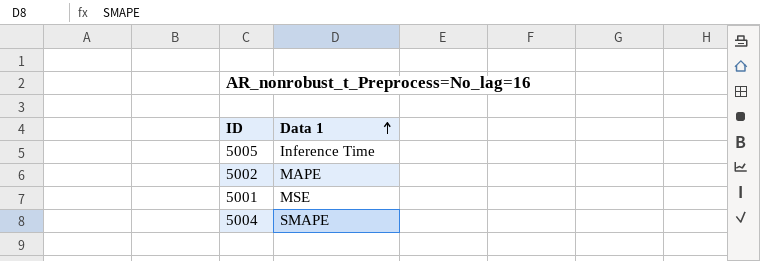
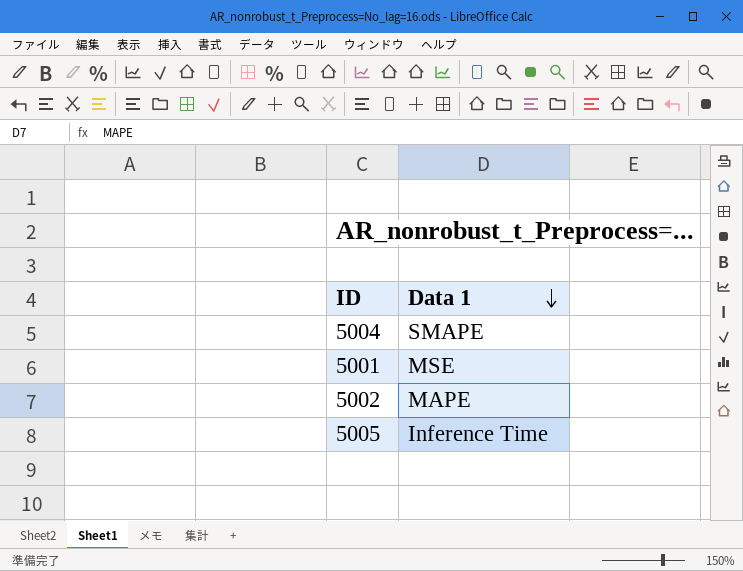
row order: Data 1 ascending -> Data 1 descending

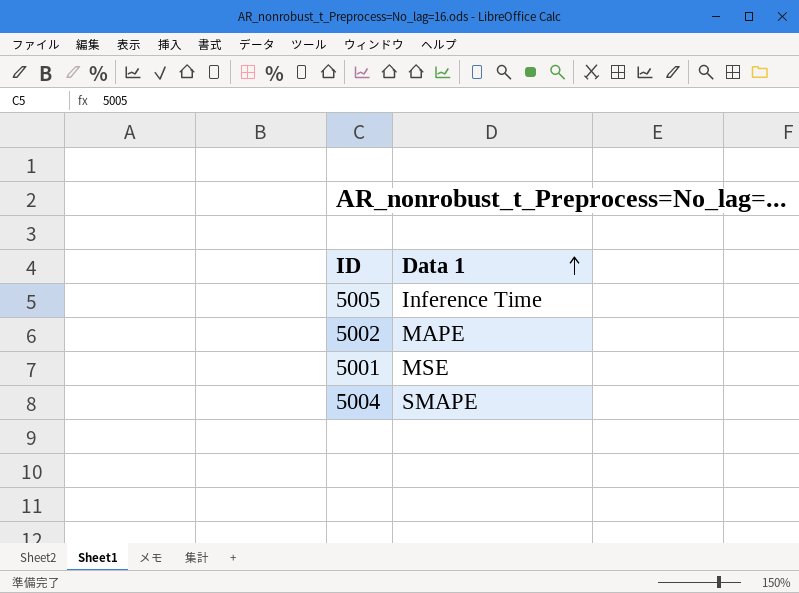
row order: Data 1 descending -> Data 1 ascending

